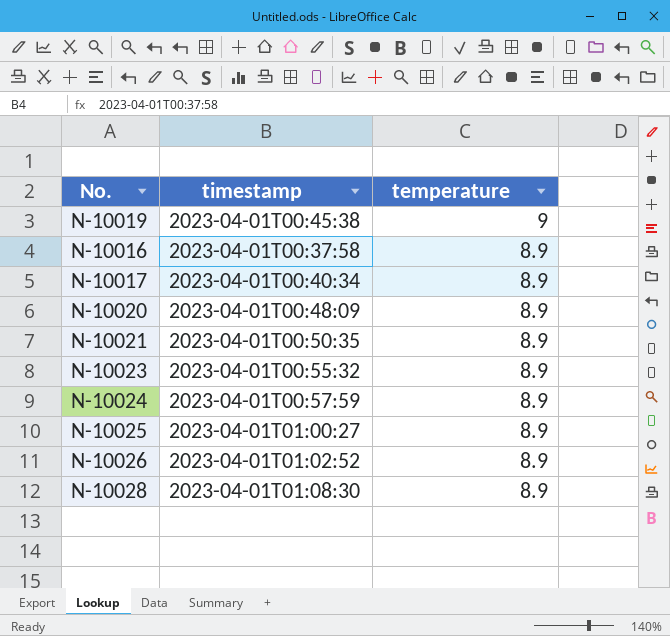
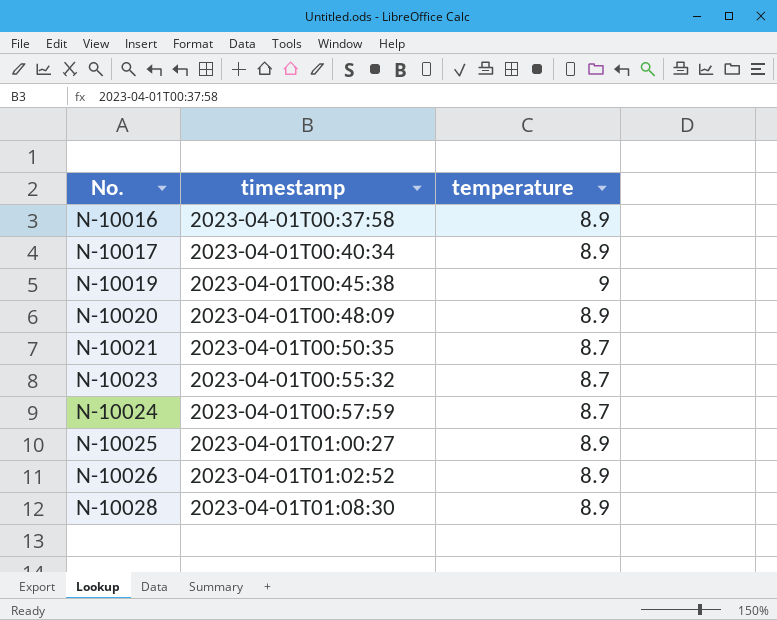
row order: temperature descending -> No. ascending
N-10021 | temperature: 8.9 -> 8.7
N-10023 | temperature: 8.9 -> 8.7
N-10024 | temperature: 8.9 -> 8.7

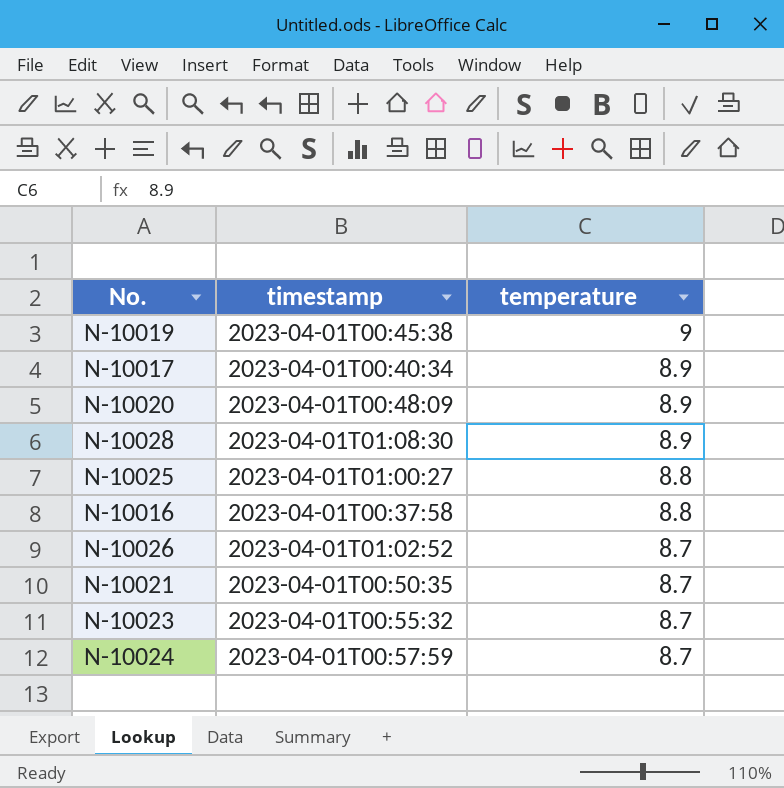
row order: No. ascending -> temperature descending
N-10025 | temperature: 8.9 -> 8.8
N-10016 | temperature: 8.9 -> 8.8
N-10026 | temperature: 8.9 -> 8.7

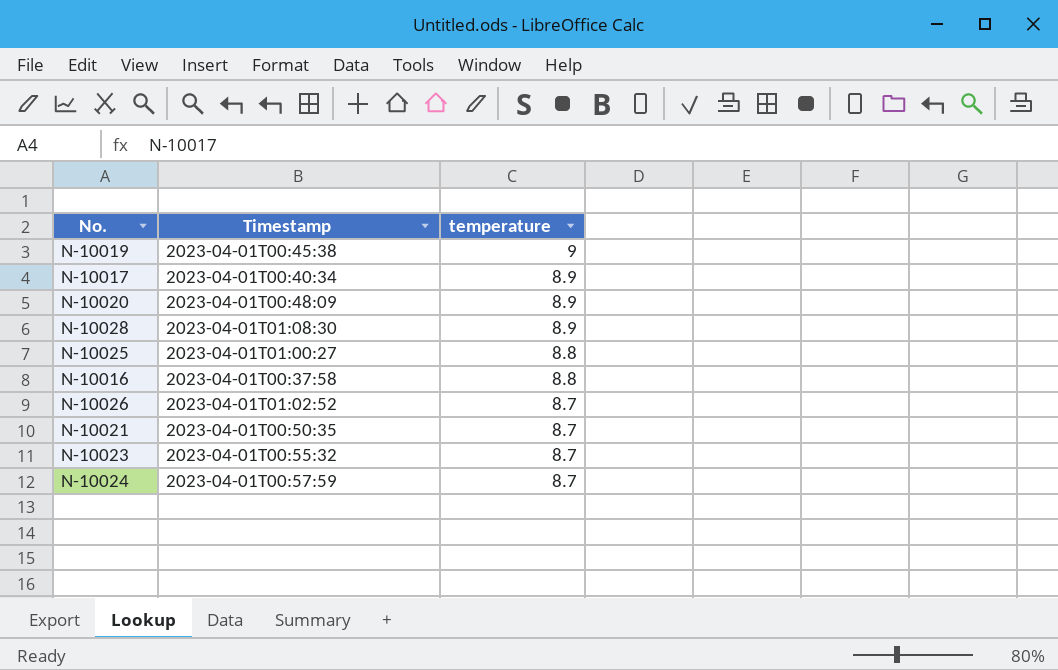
column name: timestamp -> Timestamp

